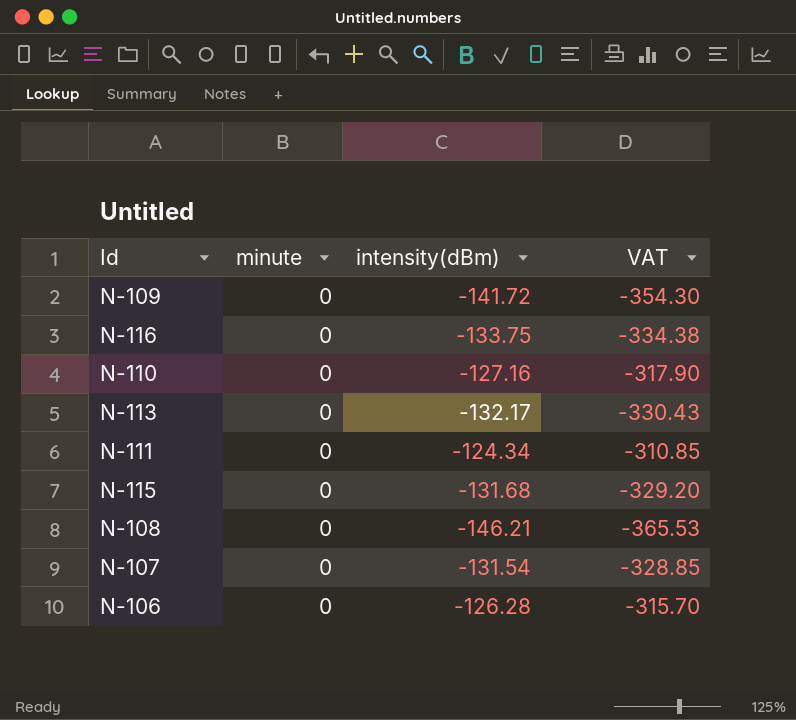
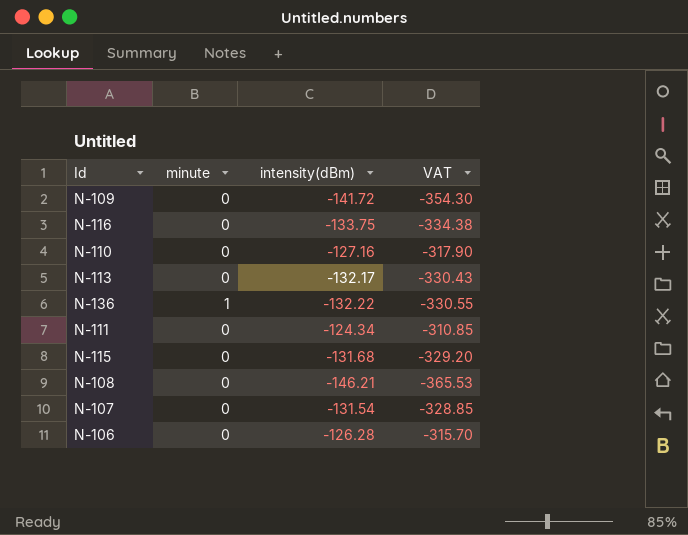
row N-136: none -> 1 | -132.22 | -330.55

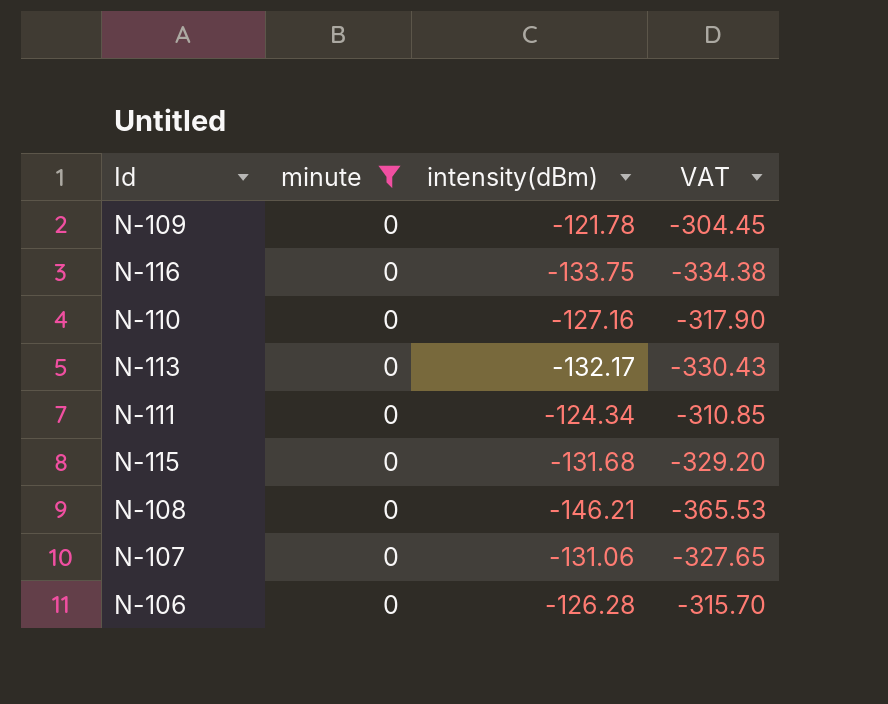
filter: none -> minute = 0
N-109 | intensity(dBm): -141.72 -> -121.78
N-109 | VAT: -354.30 -> -304.45
N-107 | intensity(dBm): -131.54 -> -131.06
N-107 | VAT: -328.85 -> -327.65

